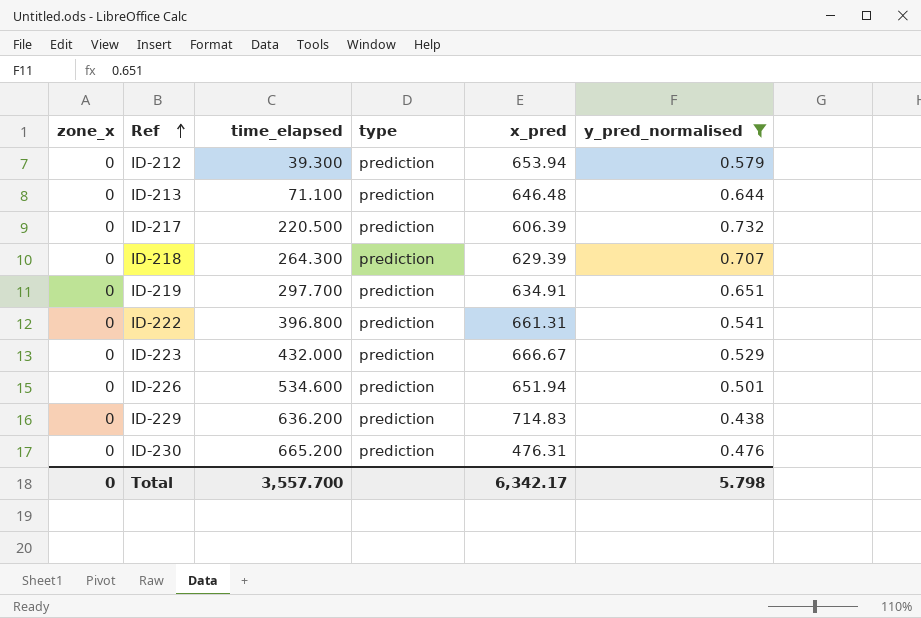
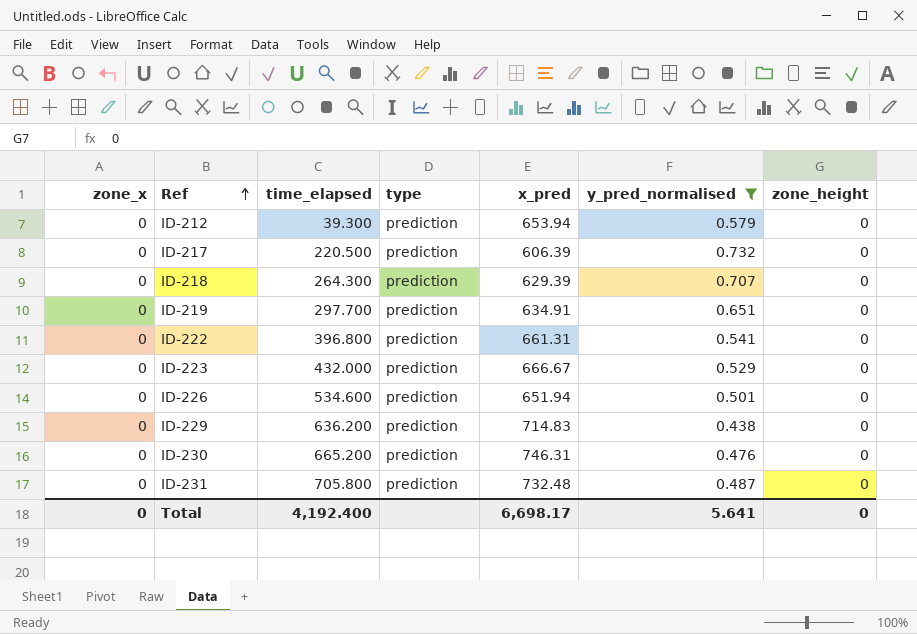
column zone_height | position: none -> 7
row ID-213: 0 | 71.100 | prediction | 646.48 | 0.644 -> none
ID-230 | x_pred: 476.31 -> 746.31
row ID-231: none -> 0 | 705.800 | prediction | 732.48 | 0.487 | 0
Total | time_elapsed: 3,557.700 -> 4,192.400
Total | x_pred: 6,342.17 -> 6,698.17
Total | y_pred_normalised: 5.798 -> 5.641

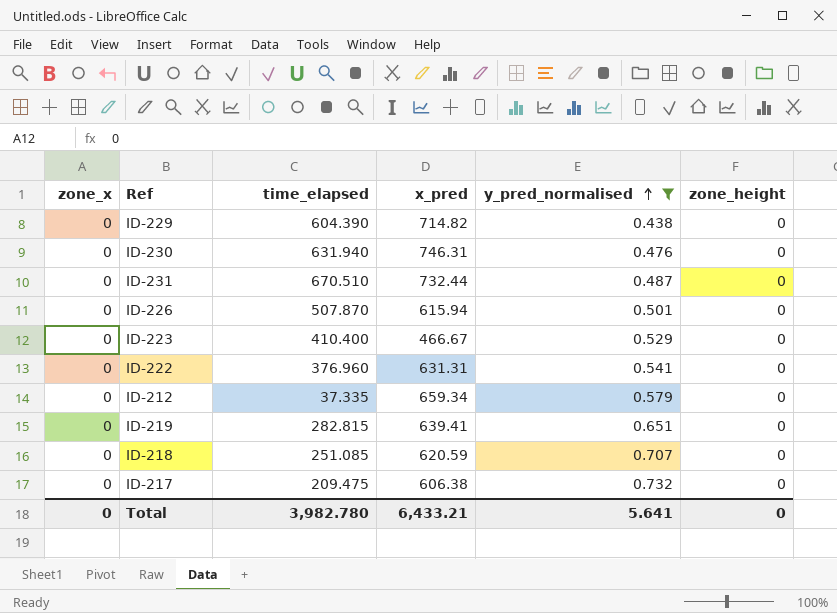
row order: Ref ascending -> y_pred_normalised ascending
column type | position: 4 -> none
ID-229 | time_elapsed: 636.200 -> 604.390
ID-229 | x_pred: 714.83 -> 714.82
ID-230 | time_elapsed: 665.200 -> 631.940
ID-231 | time_elapsed: 705.800 -> 670.510
ID-231 | x_pred: 732.48 -> 732.44
ID-226 | time_elapsed: 534.600 -> 507.870
ID-226 | x_pred: 651.94 -> 615.94
ID-223 | time_elapsed: 432.000 -> 410.400
ID-223 | x_pred: 666.67 -> 466.67
ID-222 | time_elapsed: 396.800 -> 376.960
ID-222 | x_pred: 661.31 -> 631.31
ID-212 | time_elapsed: 39.300 -> 37.335
ID-212 | x_pred: 653.94 -> 659.34
ID-219 | time_elapsed: 297.700 -> 282.815
ID-219 | x_pred: 634.91 -> 639.41
ID-218 | time_elapsed: 264.300 -> 251.085
ID-218 | x_pred: 629.39 -> 620.59
ID-217 | time_elapsed: 220.500 -> 209.475
ID-217 | x_pred: 606.39 -> 606.38
Total | time_elapsed: 4,192.400 -> 3,982.780
Total | x_pred: 6,698.17 -> 6,433.21

